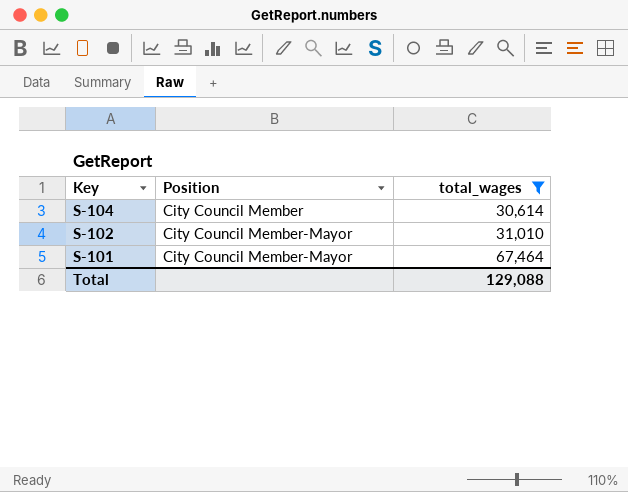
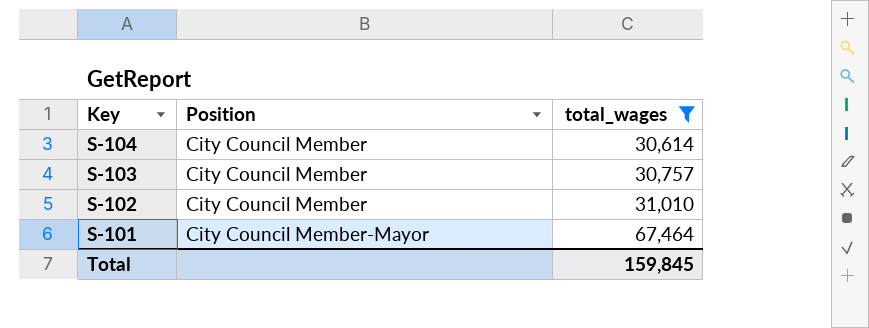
row S-103: none -> City Council Member | 30,757
S-102 | Position: City Council Member-Mayor -> City Council Member
Total | total_wages: 129,088 -> 159,845

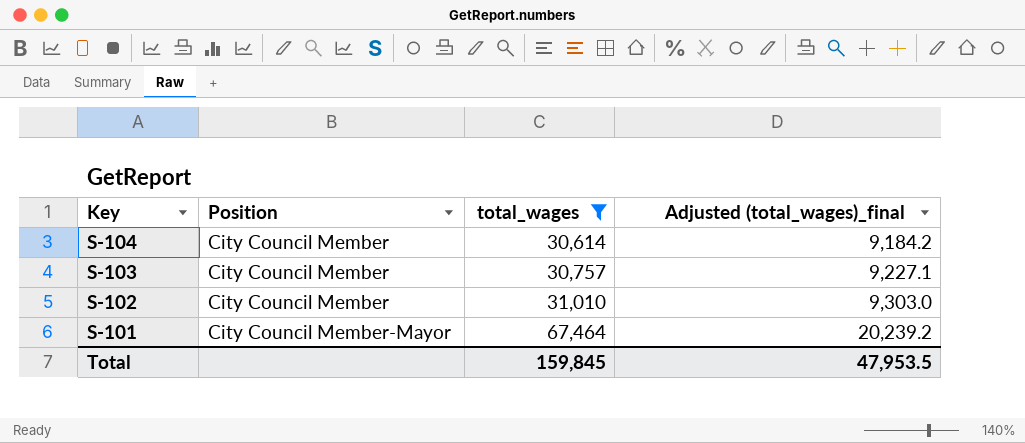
column Adjusted (total_wages)_final | formula: none -> [total_wages] * 0.3

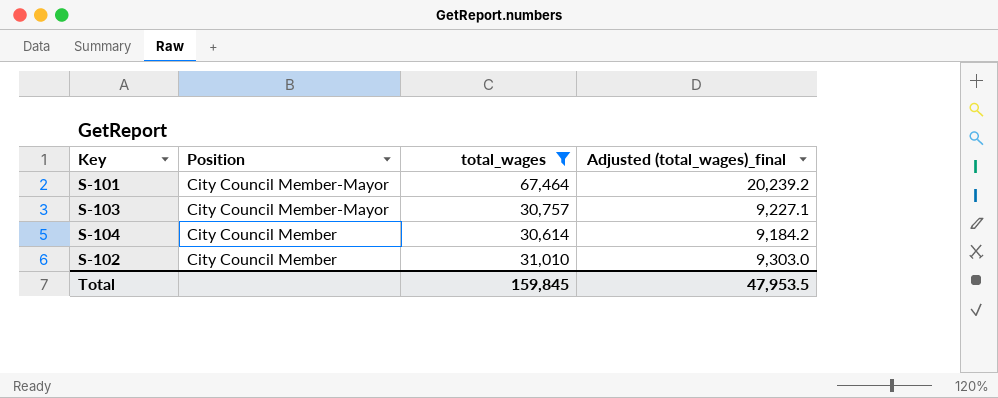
row order: Key descending -> Position descending
S-103 | Position: City Council Member -> City Council Member-Mayor

